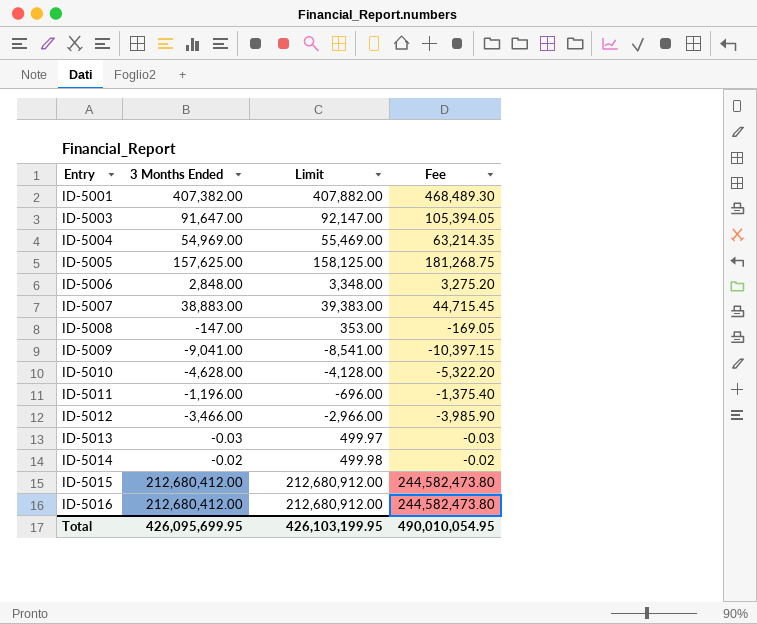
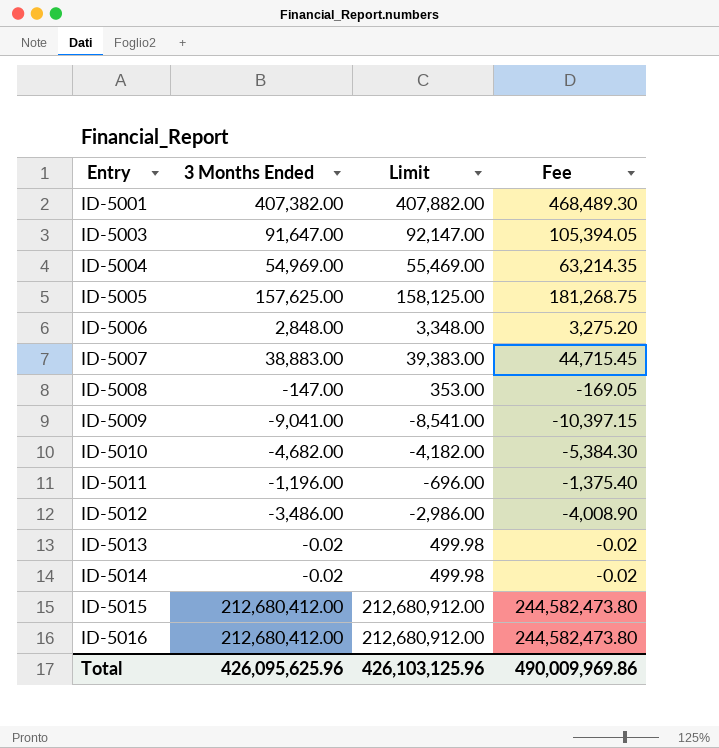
ID-5010 | 3 Months Ended: -4,628.00 -> -4,682.00
ID-5010 | Limit: -4,128.00 -> -4,182.00
ID-5010 | Fee: -5,322.20 -> -5,384.30
ID-5012 | 3 Months Ended: -3,466.00 -> -3,486.00
ID-5012 | Limit: -2,966.00 -> -2,986.00
ID-5012 | Fee: -3,985.90 -> -4,008.90
ID-5013 | 3 Months Ended: -0.03 -> -0.02
ID-5013 | Limit: 499.97 -> 499.98
ID-5013 | Fee: -0.03 -> -0.02
Total | 3 Months Ended: 426,095,699.95 -> 426,095,625.96
Total | Limit: 426,103,199.95 -> 426,103,125.96
Total | Fee: 490,010,054.95 -> 490,009,969.86

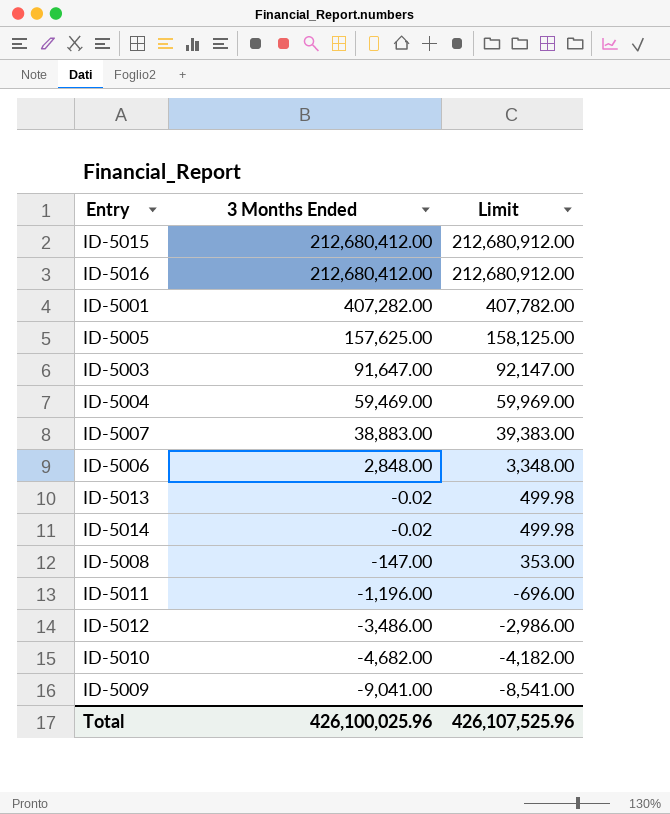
row order: Entry ascending -> 3 Months Ended descending
column Fee | formula: [3 Months Ended] * 1.15 -> none
ID-5001 | 3 Months Ended: 407,382.00 -> 407,282.00
ID-5001 | Limit: 407,882.00 -> 407,782.00
ID-5004 | 3 Months Ended: 54,969.00 -> 59,469.00
ID-5004 | Limit: 55,469.00 -> 59,969.00
Total | 3 Months Ended: 426,095,625.96 -> 426,100,025.96
Total | Limit: 426,103,125.96 -> 426,107,525.96

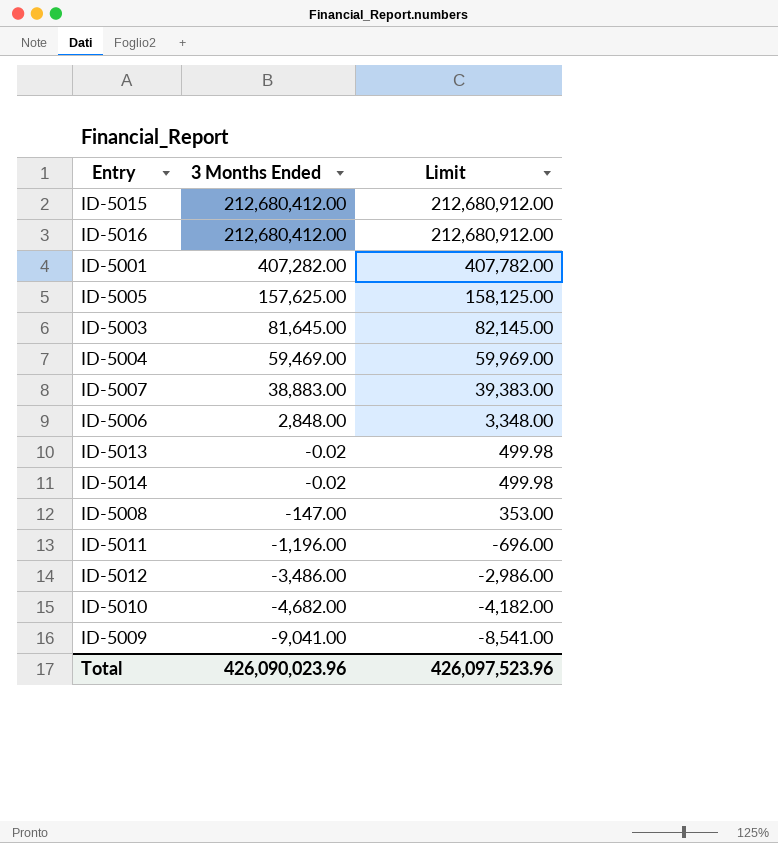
ID-5003 | 3 Months Ended: 91,647.00 -> 81,645.00
ID-5003 | Limit: 92,147.00 -> 82,145.00
Total | 3 Months Ended: 426,100,025.96 -> 426,090,023.96
Total | Limit: 426,107,525.96 -> 426,097,523.96

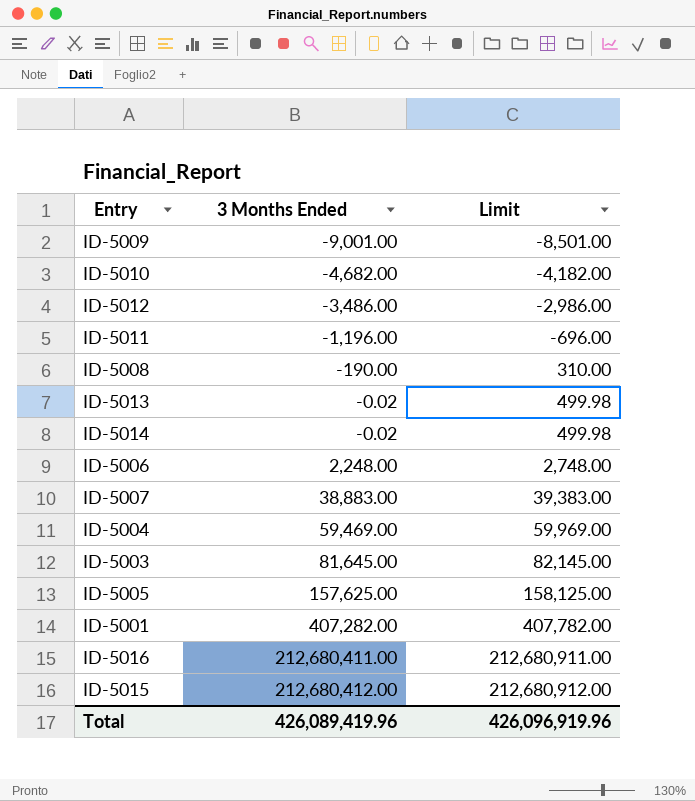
row order: 3 Months Ended descending -> 3 Months Ended ascending
ID-5009 | 3 Months Ended: -9,041.00 -> -9,001.00
ID-5009 | Limit: -8,541.00 -> -8,501.00
ID-5008 | 3 Months Ended: -147.00 -> -190.00
ID-5008 | Limit: 353.00 -> 310.00
ID-5006 | 3 Months Ended: 2,848.00 -> 2,248.00
ID-5006 | Limit: 3,348.00 -> 2,748.00
ID-5016 | 3 Months Ended: 212,680,412.00 -> 212,680,411.00
ID-5016 | Limit: 212,680,912.00 -> 212,680,911.00
Total | 3 Months Ended: 426,090,023.96 -> 426,089,419.96
Total | Limit: 426,097,523.96 -> 426,096,919.96

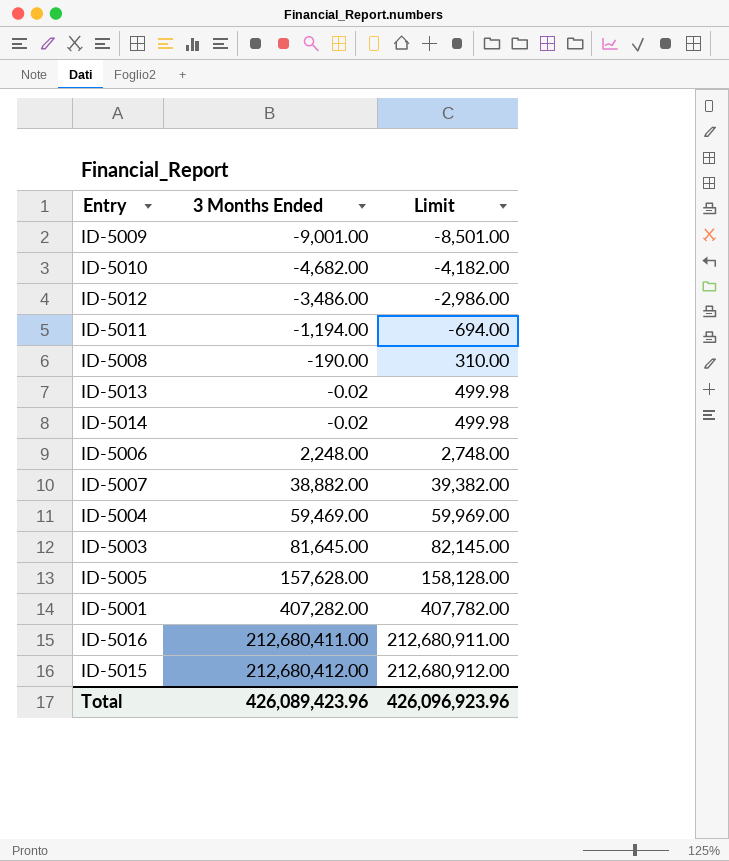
ID-5011 | 3 Months Ended: -1,196.00 -> -1,194.00
ID-5011 | Limit: -696.00 -> -694.00
ID-5007 | 3 Months Ended: 38,883.00 -> 38,882.00
ID-5007 | Limit: 39,383.00 -> 39,382.00
ID-5005 | 3 Months Ended: 157,625.00 -> 157,628.00
ID-5005 | Limit: 158,125.00 -> 158,128.00
Total | 3 Months Ended: 426,089,419.96 -> 426,089,423.96
Total | Limit: 426,096,919.96 -> 426,096,923.96

